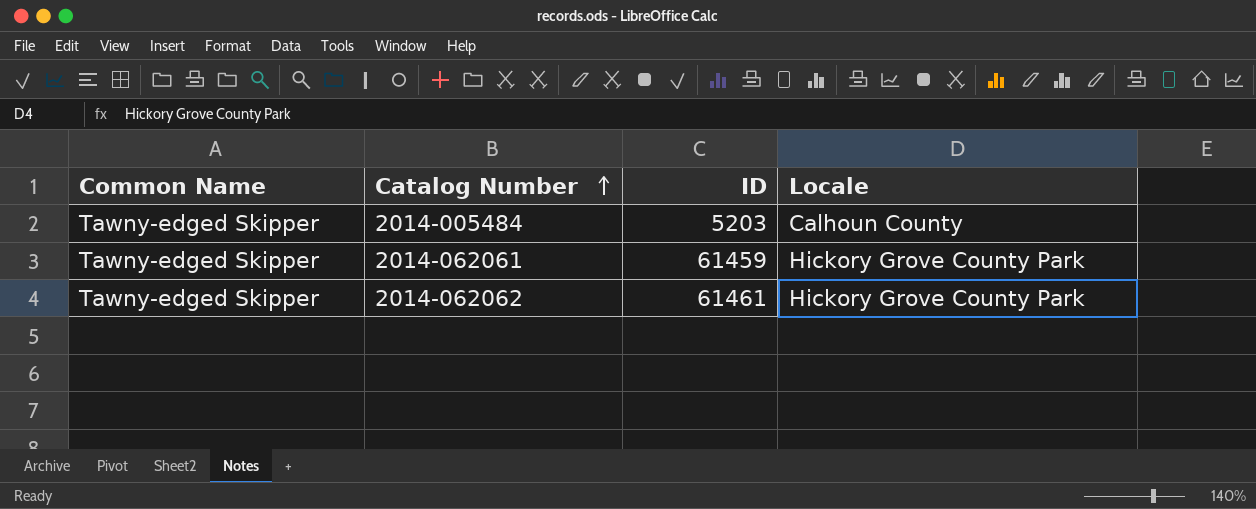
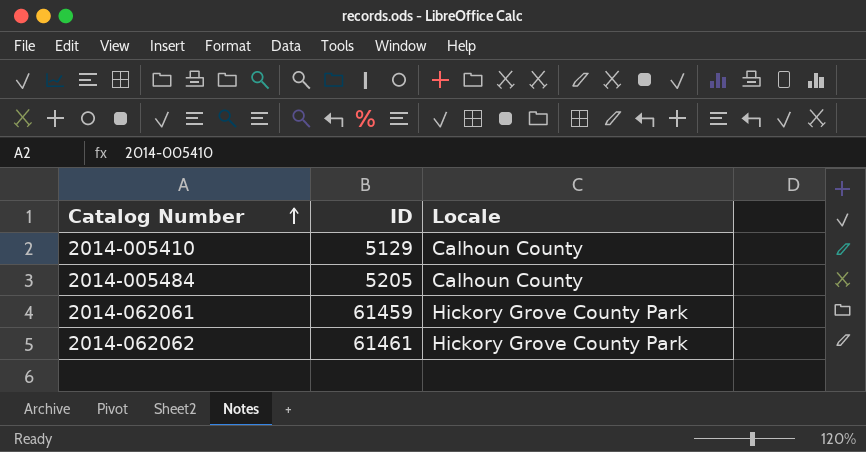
column Common Name | position: 1 -> none
row 2014-005410: none -> 5129 | Calhoun County
2014-005484 | ID: 5203 -> 5205

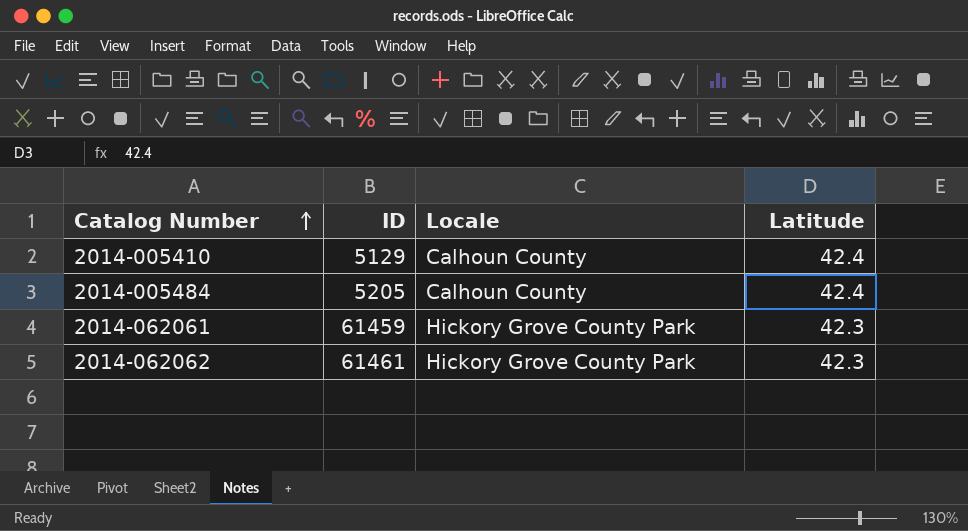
column Latitude | position: none -> 4

